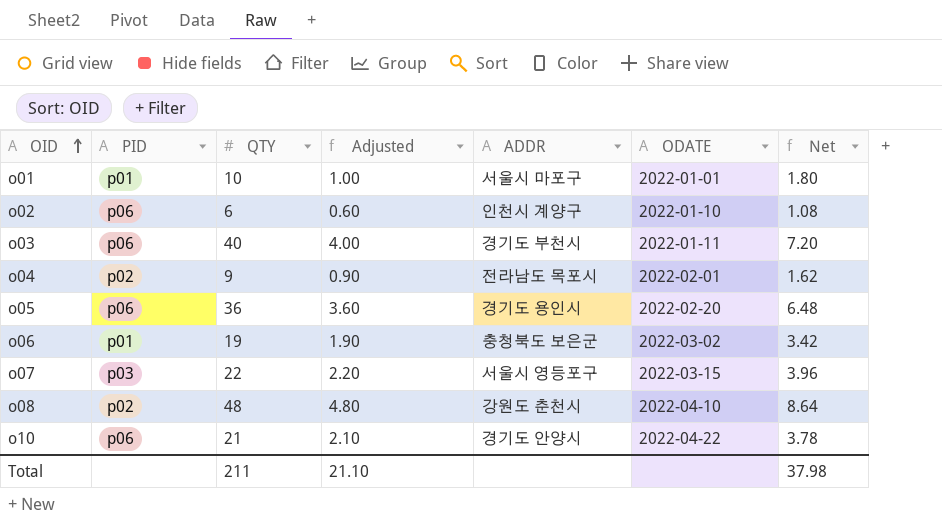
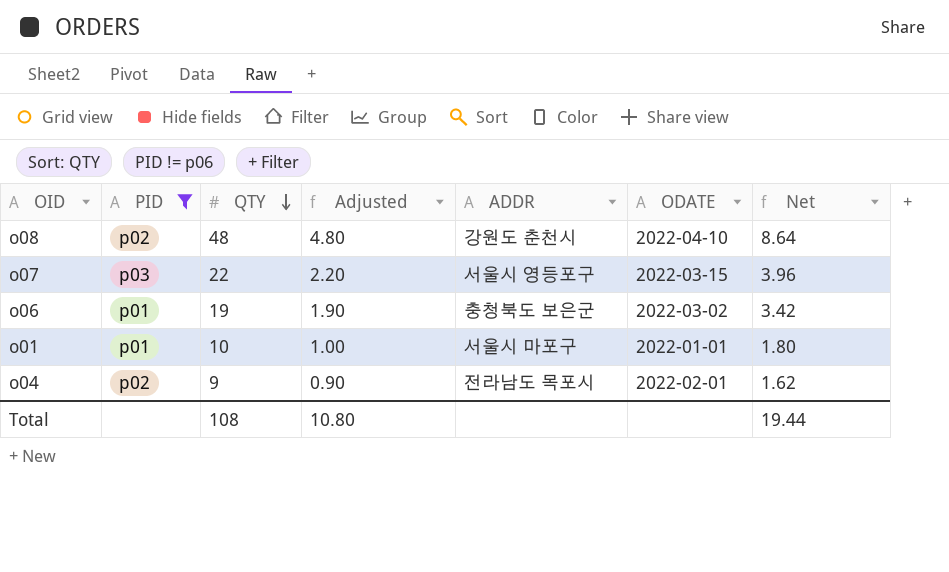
filter: none -> PID != p06
row order: OID ascending -> QTY descending
Total | QTY: 211 -> 108
Total | Adjusted: 21.10 -> 10.80
Total | Net: 37.98 -> 19.44

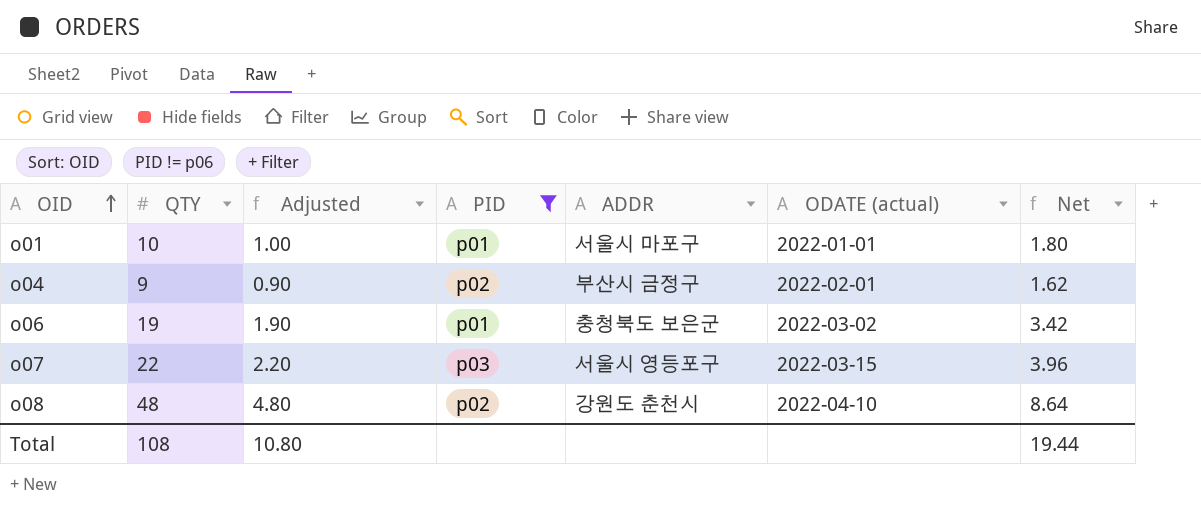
row order: QTY descending -> OID ascending
column PID | position: 2 -> 4
column name: ODATE -> ODATE (actual)
o04 | ADDR: 전라남도 목포시 -> 부산시 금정구

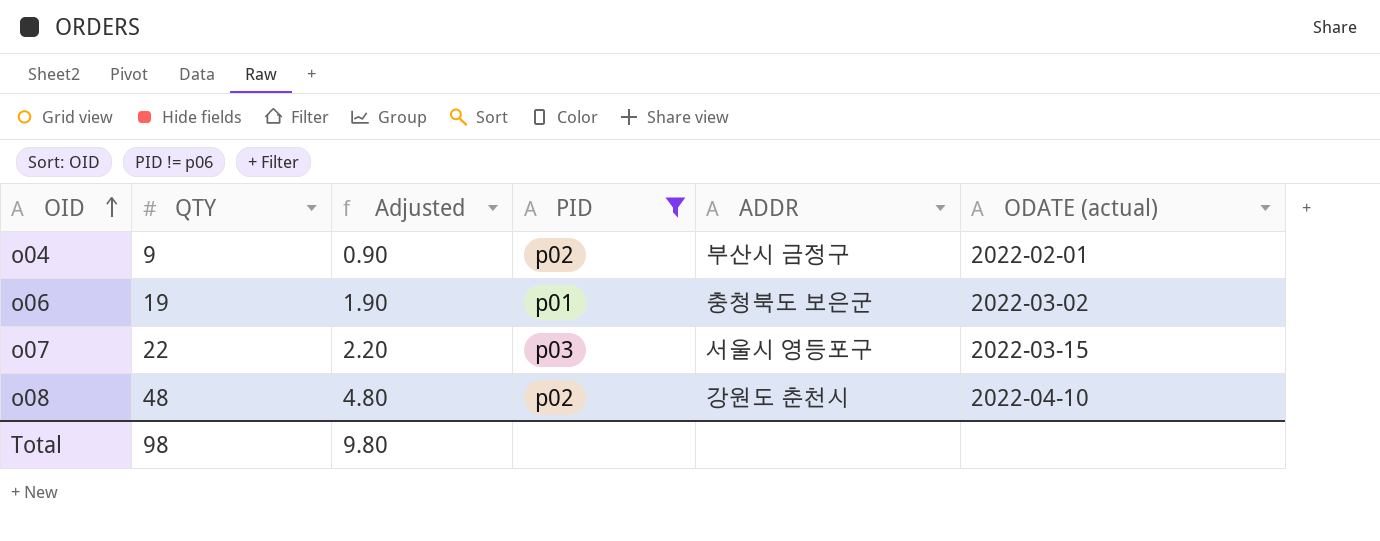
column Net | formula: [QTY] * 0.18 -> none
row o01: 10 | 1.00 | p01 | 서울시 마포구 | 2022-01-01 | 1.80 -> none
Total | QTY: 108 -> 98
Total | Adjusted: 10.80 -> 9.80

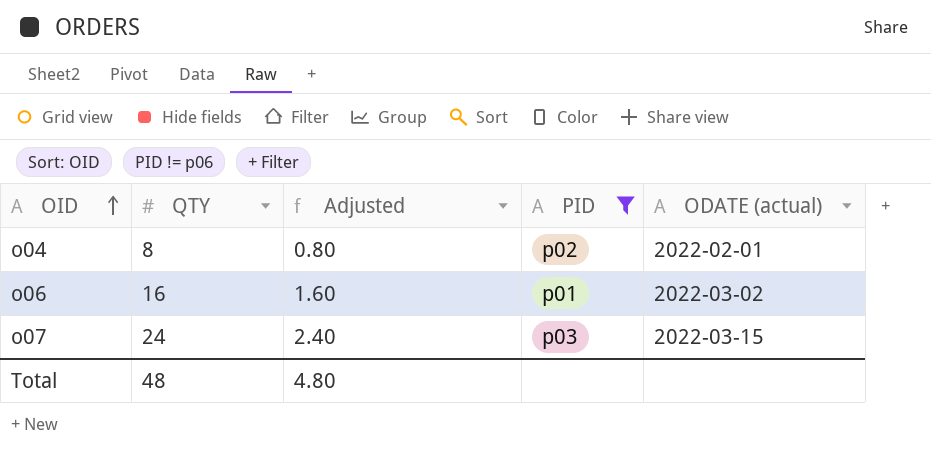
column ADDR | position: 5 -> none
row o08: 48 | 4.80 | p02 | 강원도 춘천시 | 2022-04-10 -> none
o04 | QTY: 9 -> 8
o04 | Adjusted: 0.90 -> 0.80
o06 | QTY: 19 -> 16
o06 | Adjusted: 1.90 -> 1.60
o07 | QTY: 22 -> 24
o07 | Adjusted: 2.20 -> 2.40
Total | QTY: 98 -> 48
Total | Adjusted: 9.80 -> 4.80

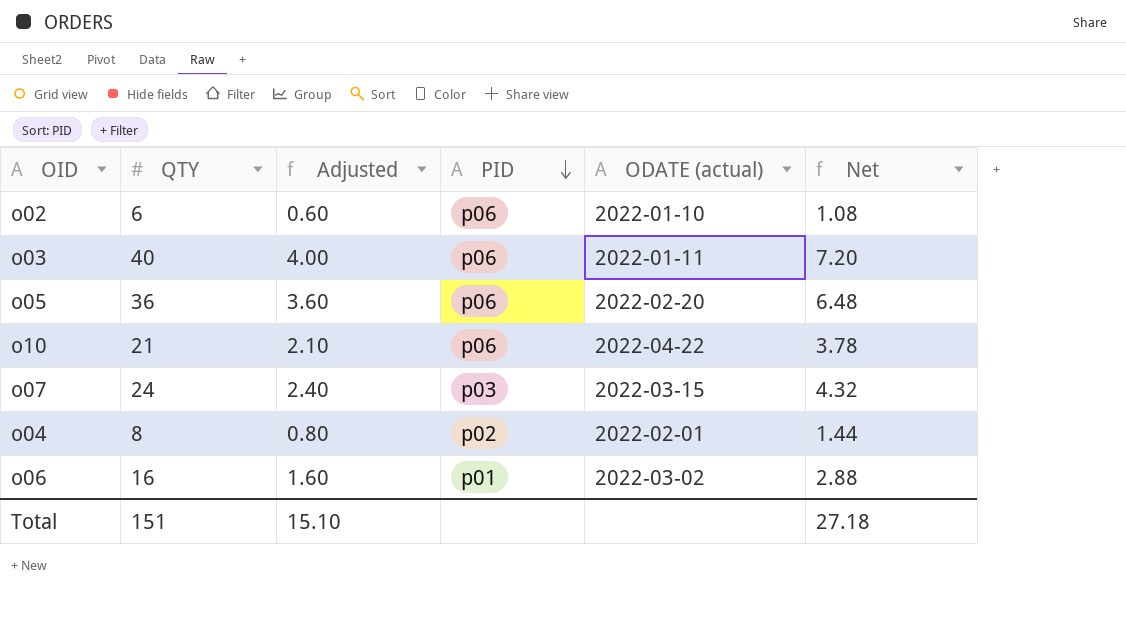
filter: PID != p06 -> none
row order: OID ascending -> PID descending
column Net | formula: none -> [QTY] * 0.18
Total | QTY: 48 -> 151
Total | Adjusted: 4.80 -> 15.10

